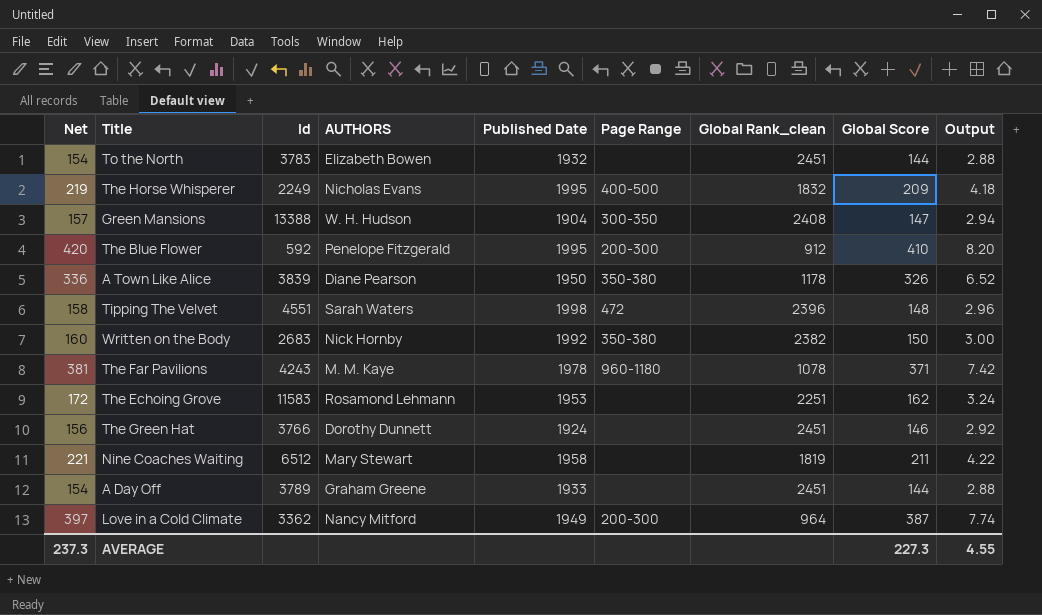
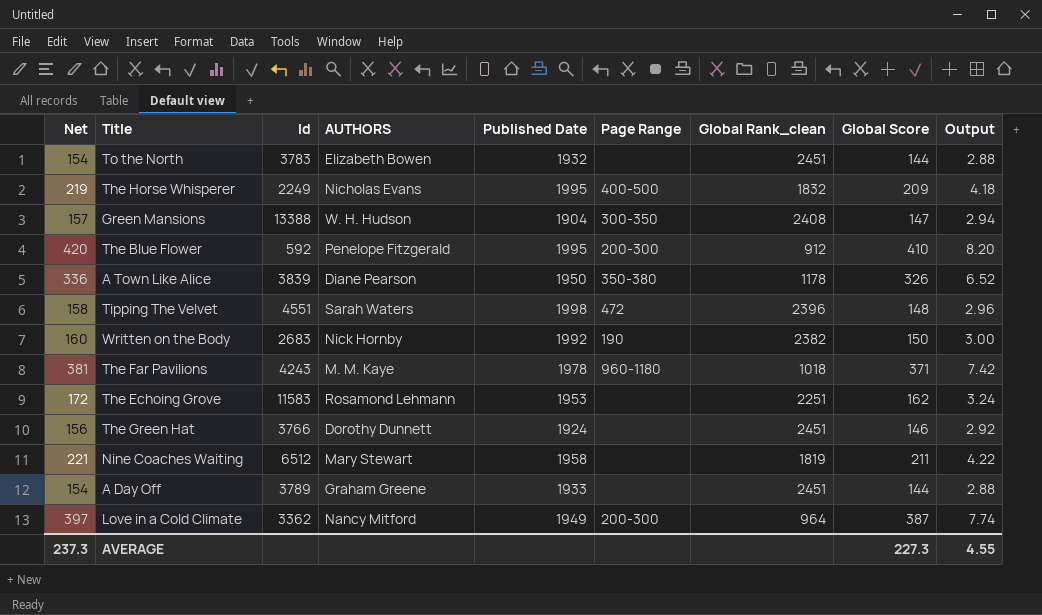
Written on the Body | Page Range: 350-380 -> 190
The Far Pavilions | Global Rank_clean: 1078 -> 1018

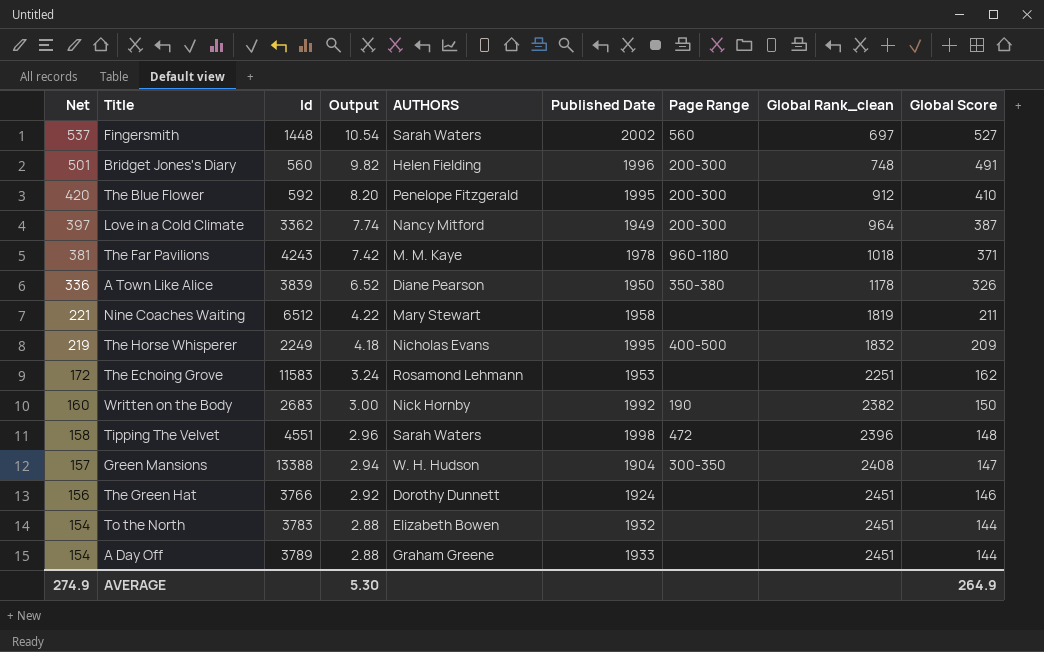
row order: none -> Net descending
column Output | position: 9 -> 4
row Fingersmith: none -> 537 | 1448 | 10.54 | Sarah Waters | 2002 | 560 | 697 | 527
row Bridget Jones's Diary: none -> 501 | 560 | 9.82 | Helen Fielding | 1996 | 200-300 | 748 | 491
AVERAGE | Net: 237.3 -> 274.9
AVERAGE | Output: 4.55 -> 5.30
AVERAGE | Global Score: 227.3 -> 264.9

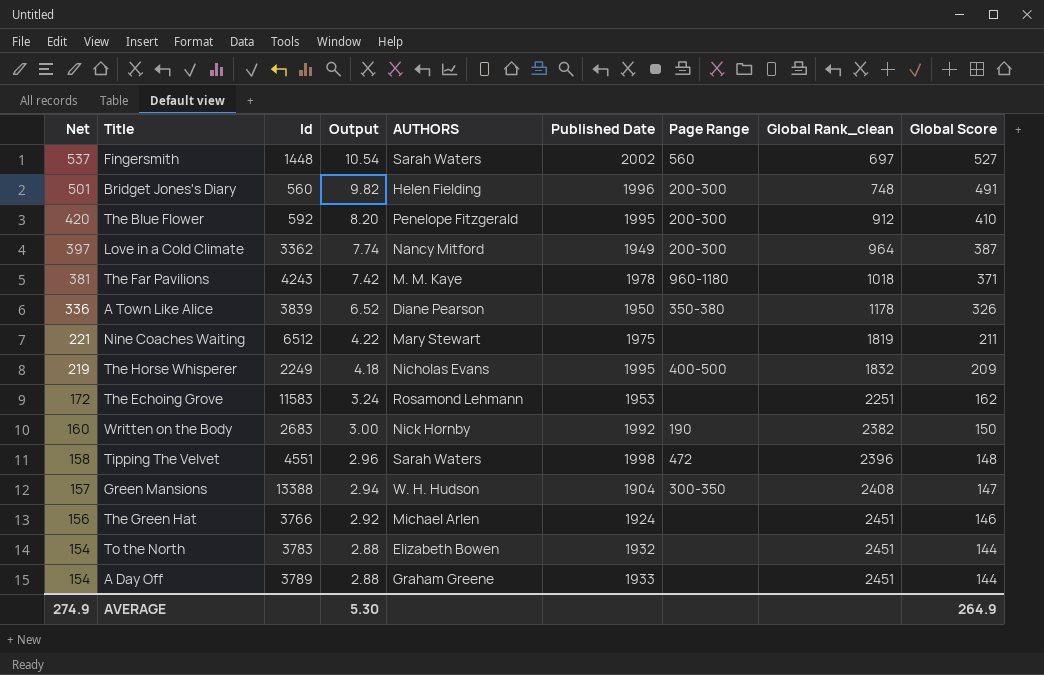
Nine Coaches Waiting | Published Date: 1958 -> 1975
The Green Hat | AUTHORS: Dorothy Dunnett -> Michael Arlen

